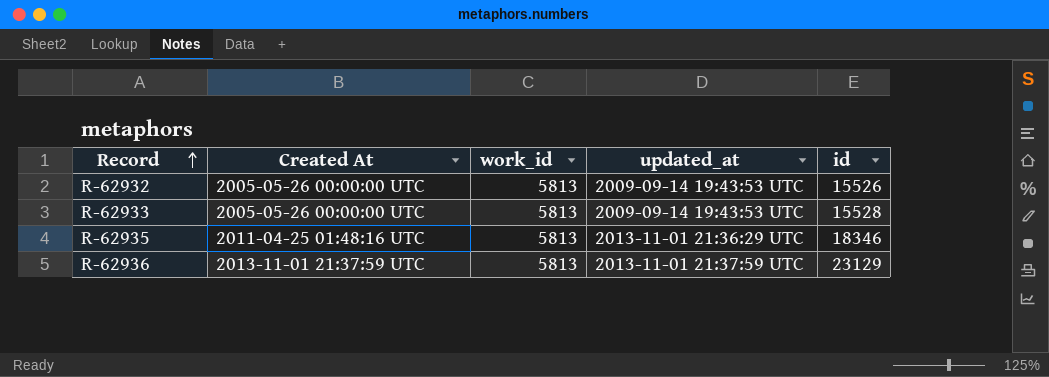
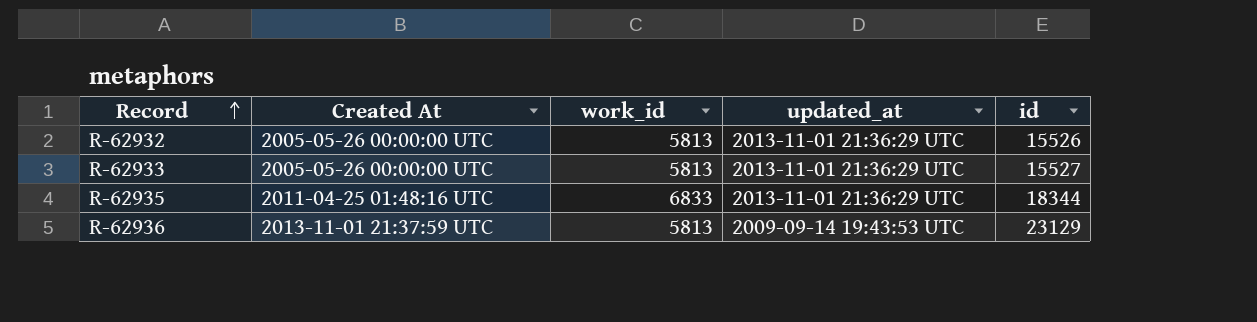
R-62932 | updated_at: 2009-09-14 19:43:53 UTC -> 2013-11-01 21:36:29 UTC
R-62933 | updated_at: 2009-09-14 19:43:53 UTC -> 2013-11-01 21:36:29 UTC
R-62933 | id: 15528 -> 15527
R-62935 | work_id: 5813 -> 6833
R-62935 | id: 18346 -> 18344
R-62936 | updated_at: 2013-11-01 21:37:59 UTC -> 2009-09-14 19:43:53 UTC

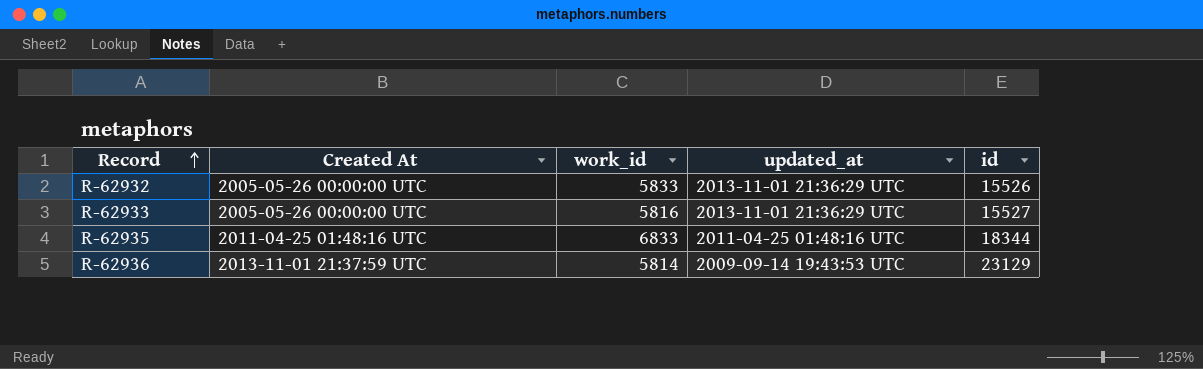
R-62932 | work_id: 5813 -> 5833
R-62933 | work_id: 5813 -> 5816
R-62935 | updated_at: 2013-11-01 21:36:29 UTC -> 2011-04-25 01:48:16 UTC
R-62936 | work_id: 5813 -> 5814

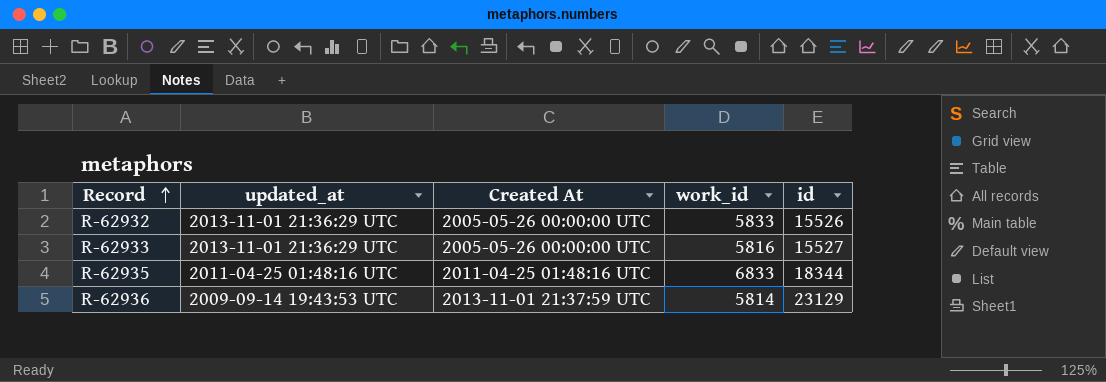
column updated_at | position: 4 -> 2

